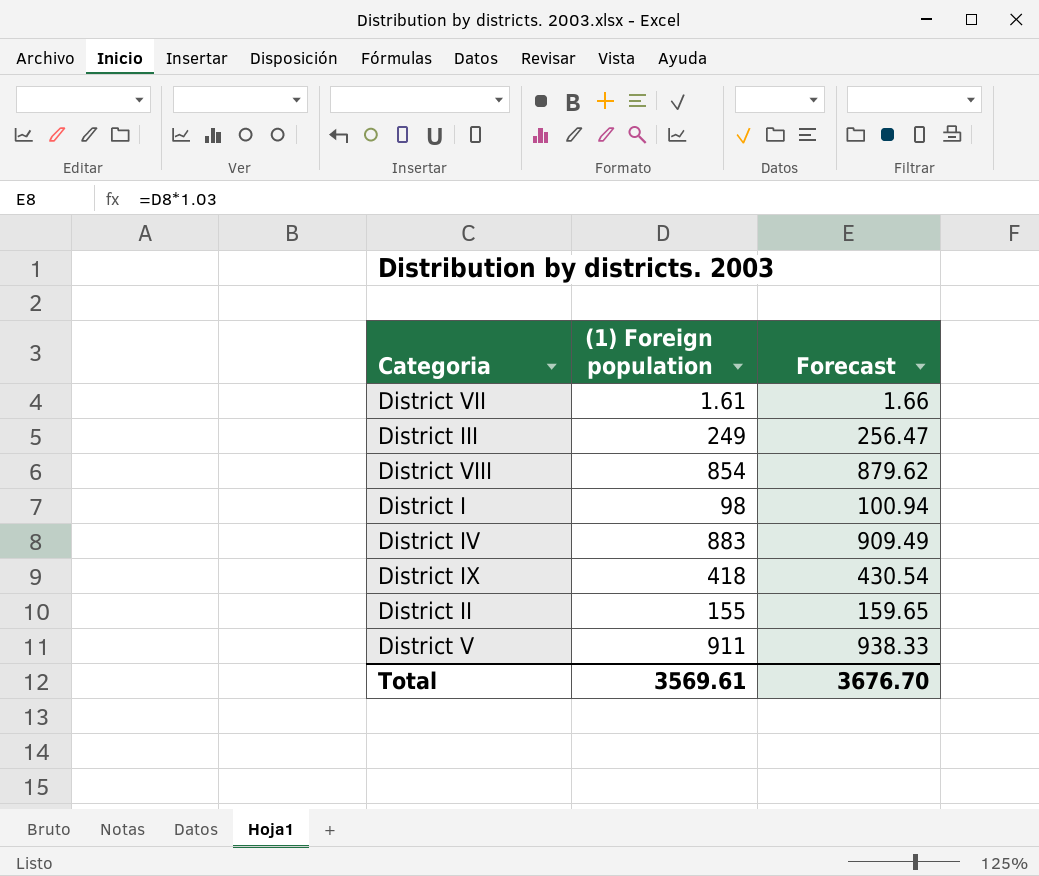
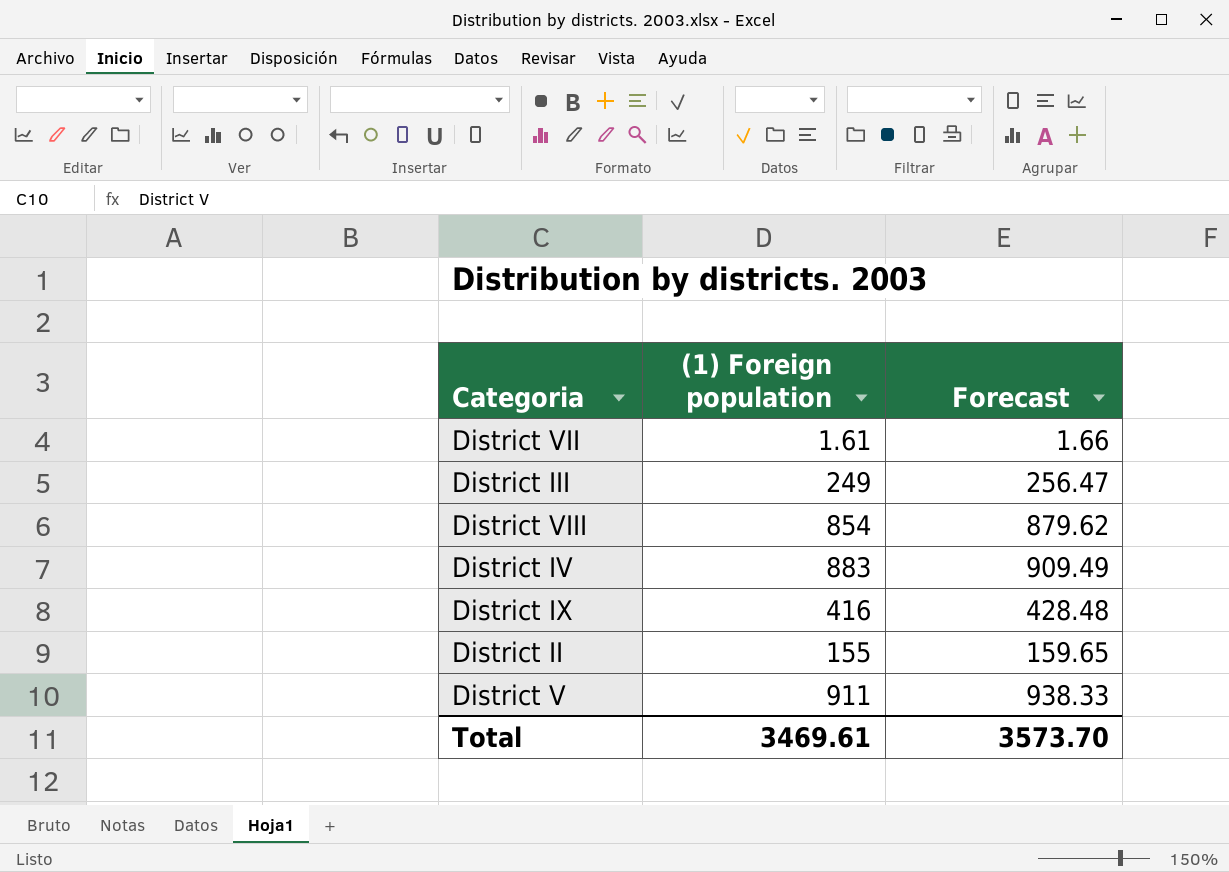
row District I: 98 | 100.94 -> none
District IX | (1) Foreign population: 418 -> 416
District IX | Forecast: 430.54 -> 428.48
Total | (1) Foreign population: 3569.61 -> 3469.61
Total | Forecast: 3676.70 -> 3573.70

